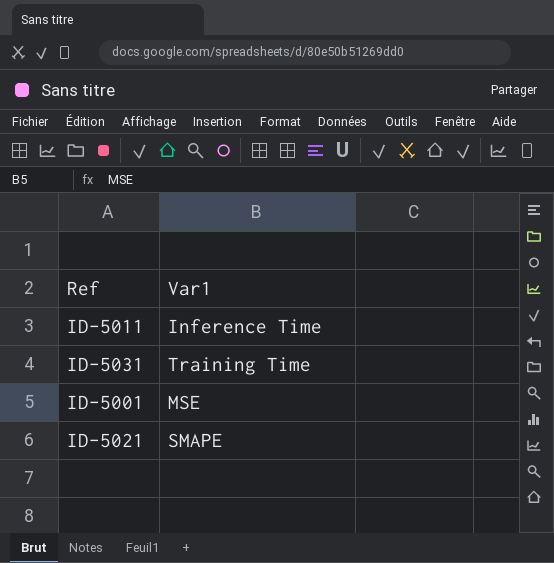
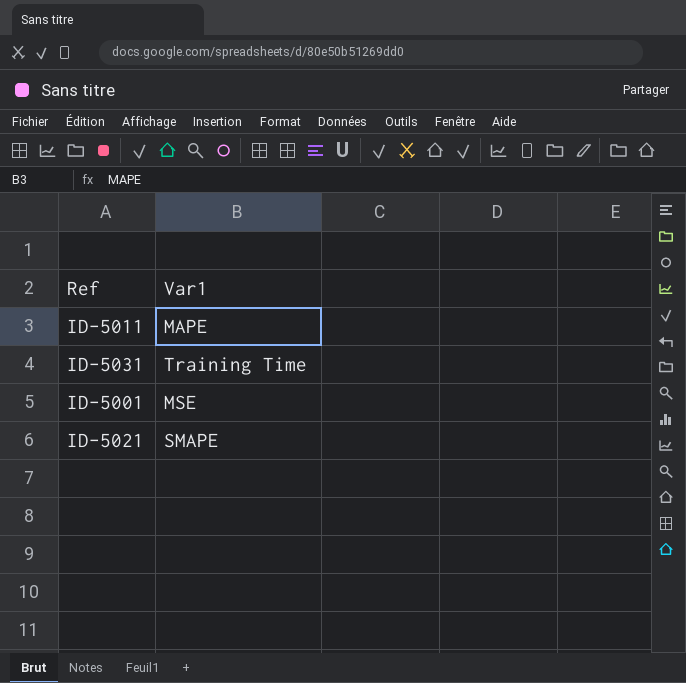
ID-5011 | Var1: Inference Time -> MAPE

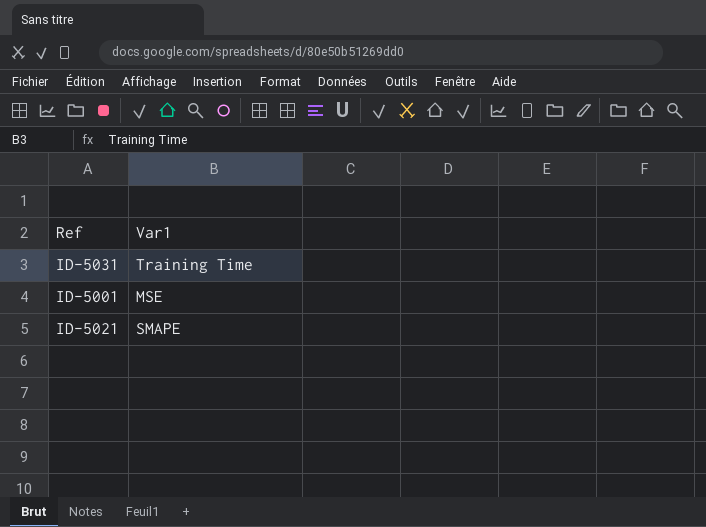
row ID-5011: MAPE -> none

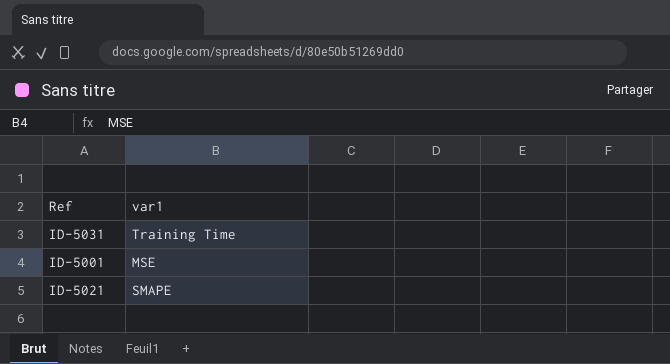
column name: Var1 -> var1

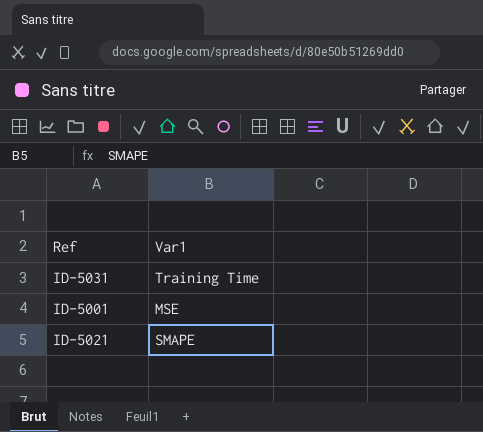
column name: var1 -> Var1

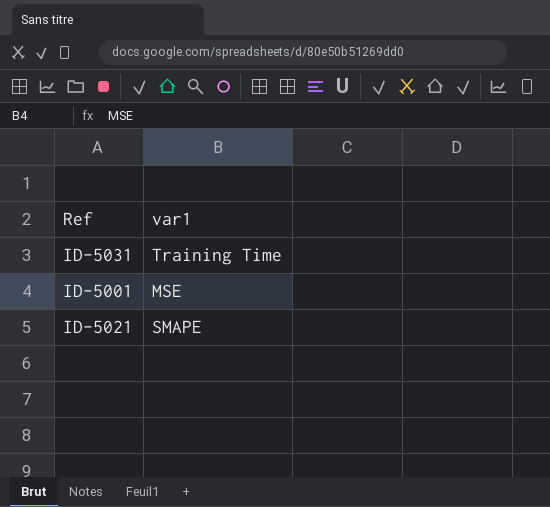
column name: Var1 -> var1

